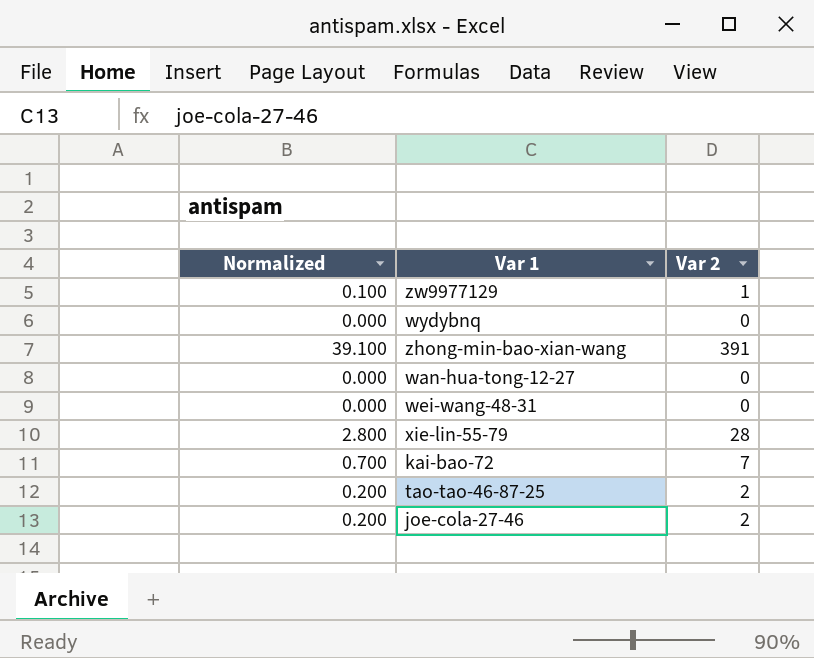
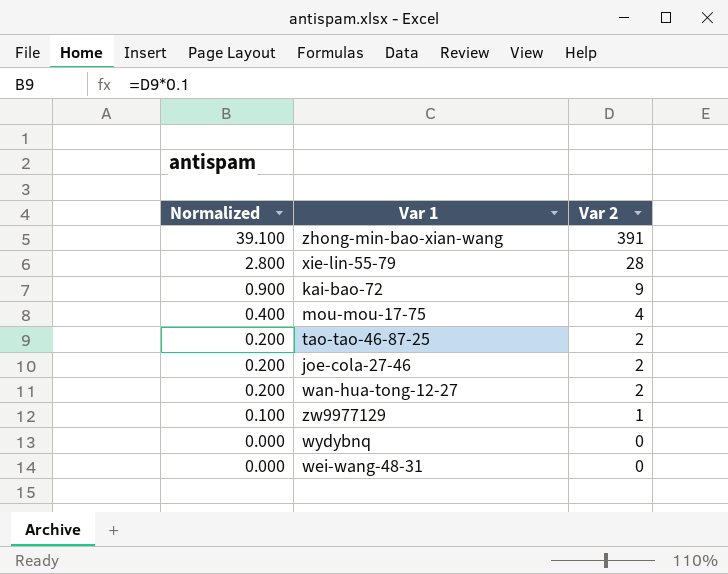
row order: none -> Normalized descending
kai-bao-72 | Normalized: 0.700 -> 0.900
kai-bao-72 | Var 2: 7 -> 9
row mou-mou-17-75: none -> 0.400 | 4
wan-hua-tong-12-27 | Normalized: 0.000 -> 0.200
wan-hua-tong-12-27 | Var 2: 0 -> 2

